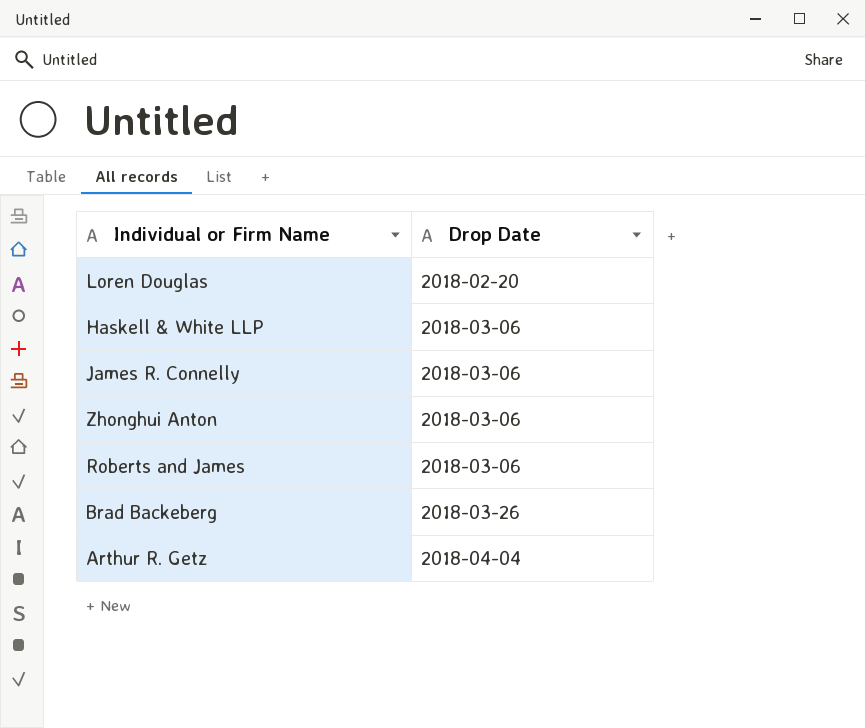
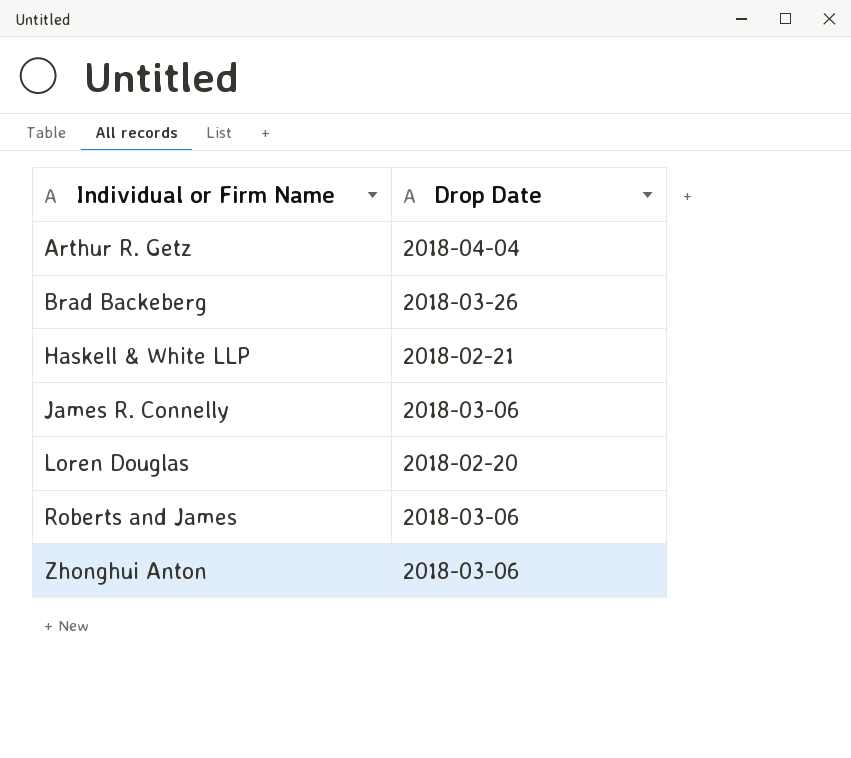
row order: Drop Date ascending -> Individual or Firm Name ascending
Haskell & White LLP | Drop Date: 2018-03-06 -> 2018-02-21

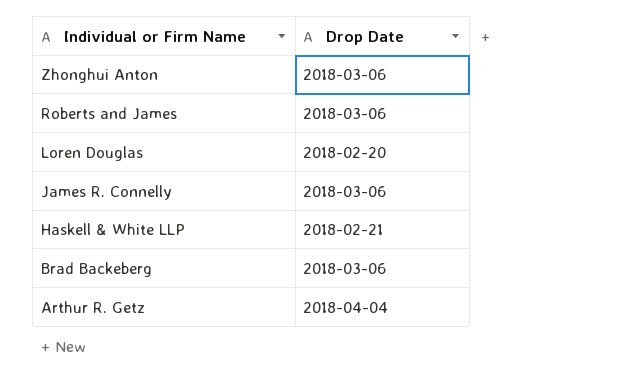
row order: Individual or Firm Name ascending -> Individual or Firm Name descending
Brad Backeberg | Drop Date: 2018-03-26 -> 2018-03-06

